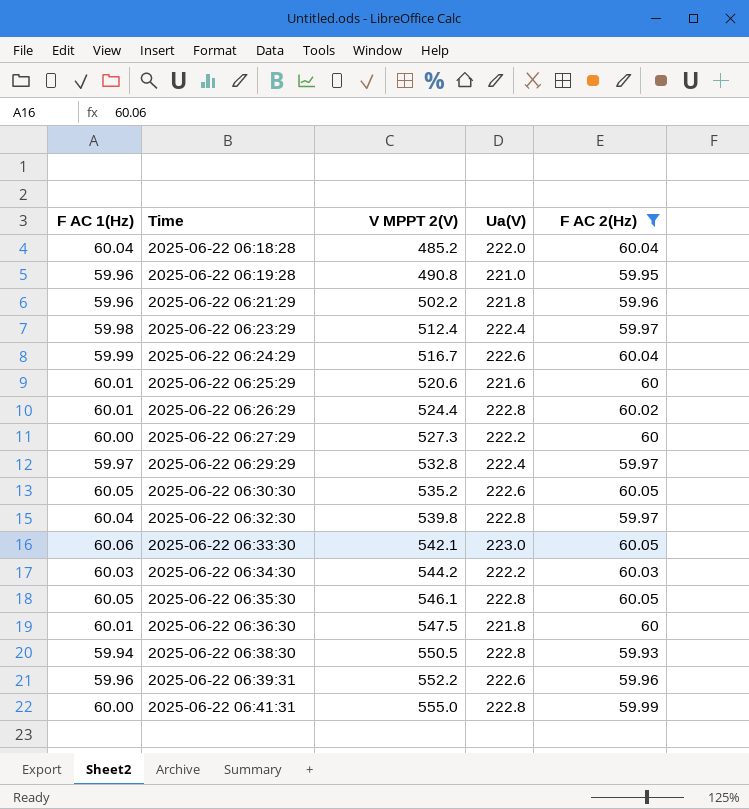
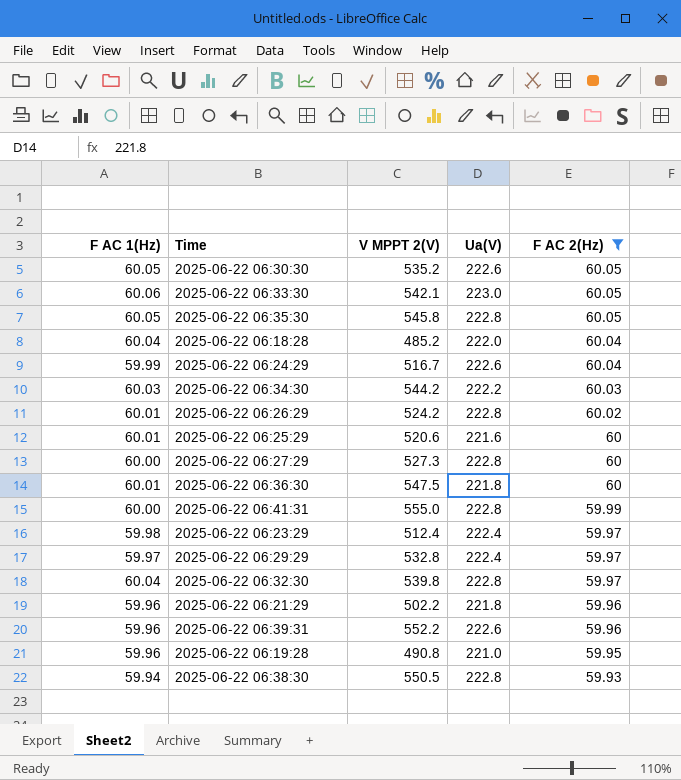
row order: Time ascending -> F AC 2(Hz) descending
2025-06-22 06:35:30 | V MPPT 2(V): 546.1 -> 545.8
2025-06-22 06:26:29 | V MPPT 2(V): 524.4 -> 524.2
2025-06-22 06:27:29 | Ua(V): 222.2 -> 222.8

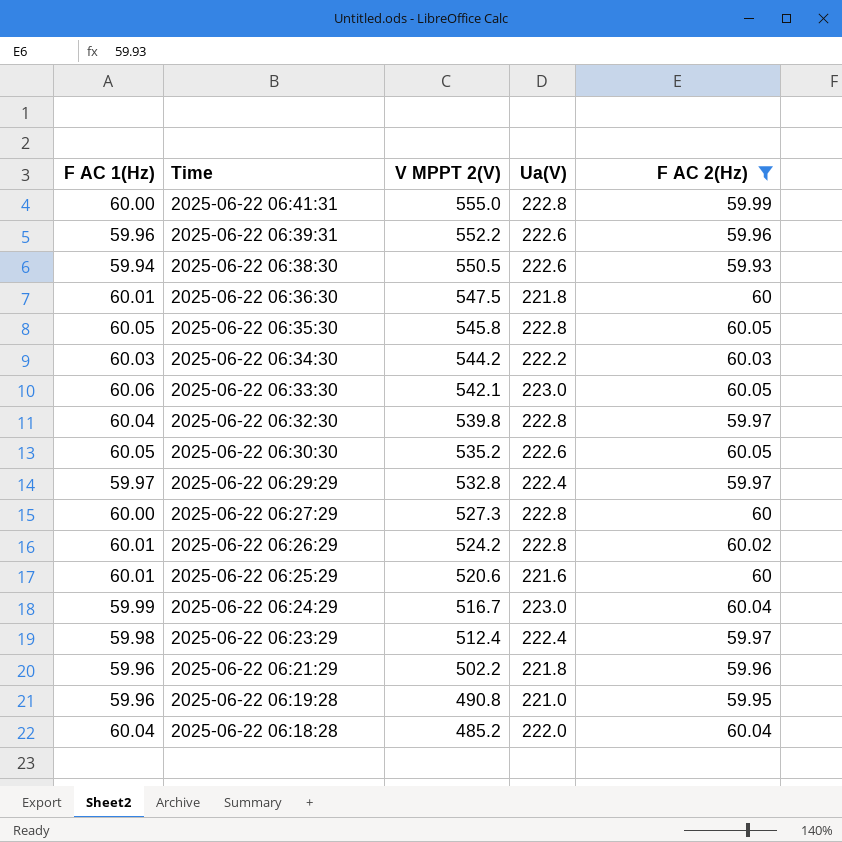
row order: F AC 2(Hz) descending -> Time descending
2025-06-22 06:38:30 | Ua(V): 222.8 -> 222.6
2025-06-22 06:24:29 | Ua(V): 222.6 -> 223.0

